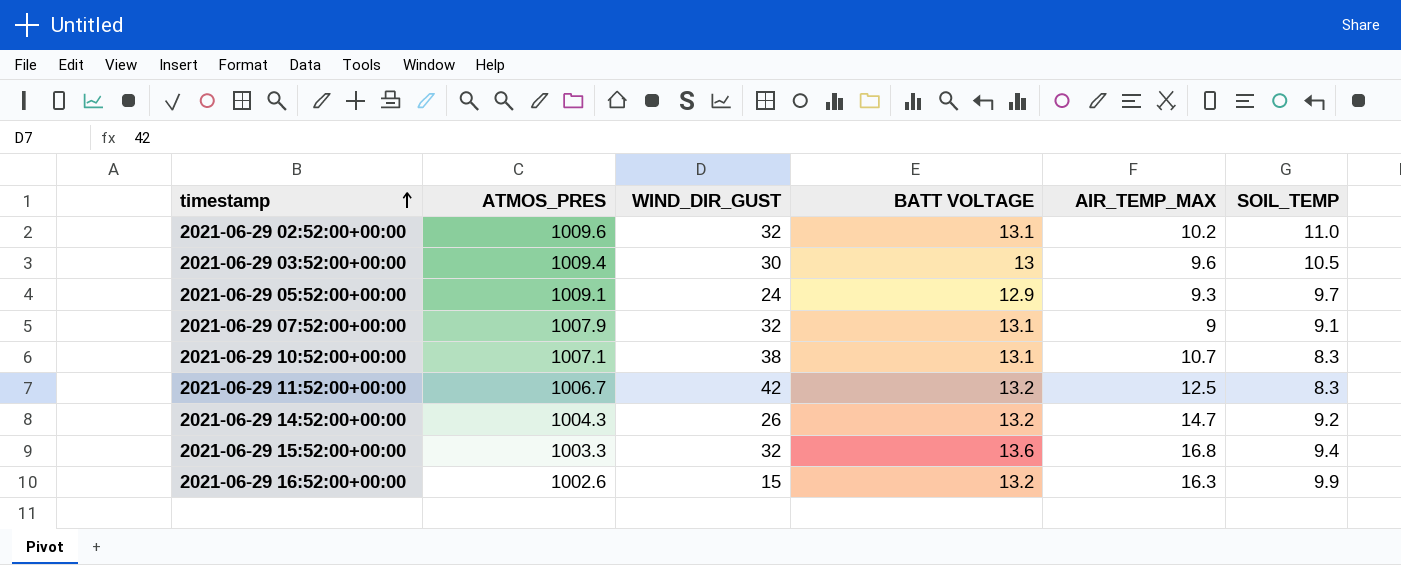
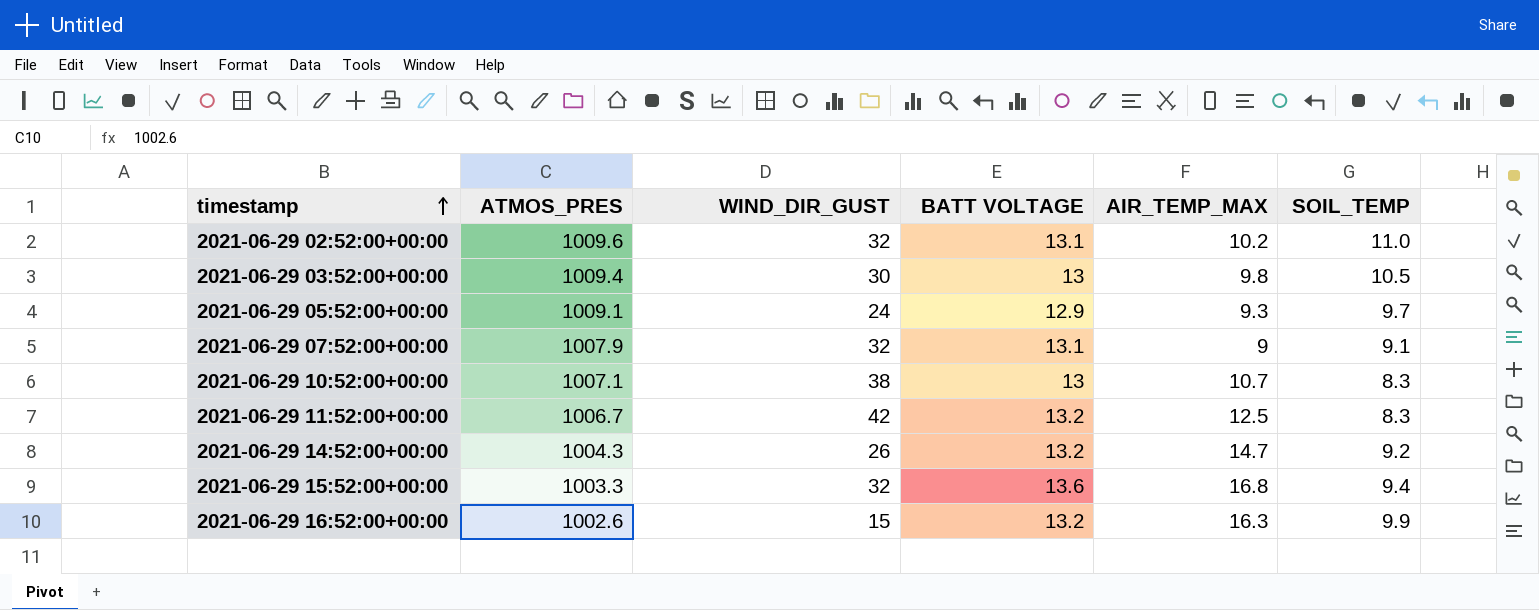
2021-06-29 03:52:00+00:00 | AIR_TEMP_MAX: 9.6 -> 9.8
2021-06-29 10:52:00+00:00 | BATT VOLTAGE: 13.1 -> 13

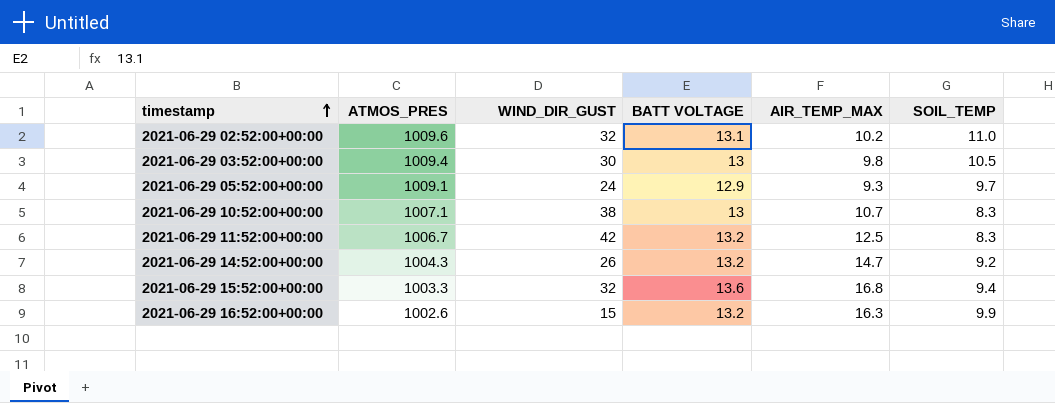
row 2021-06-29 07:52:00+00:00: 1007.9 | 32 | 13.1 | 9 | 9.1 -> none

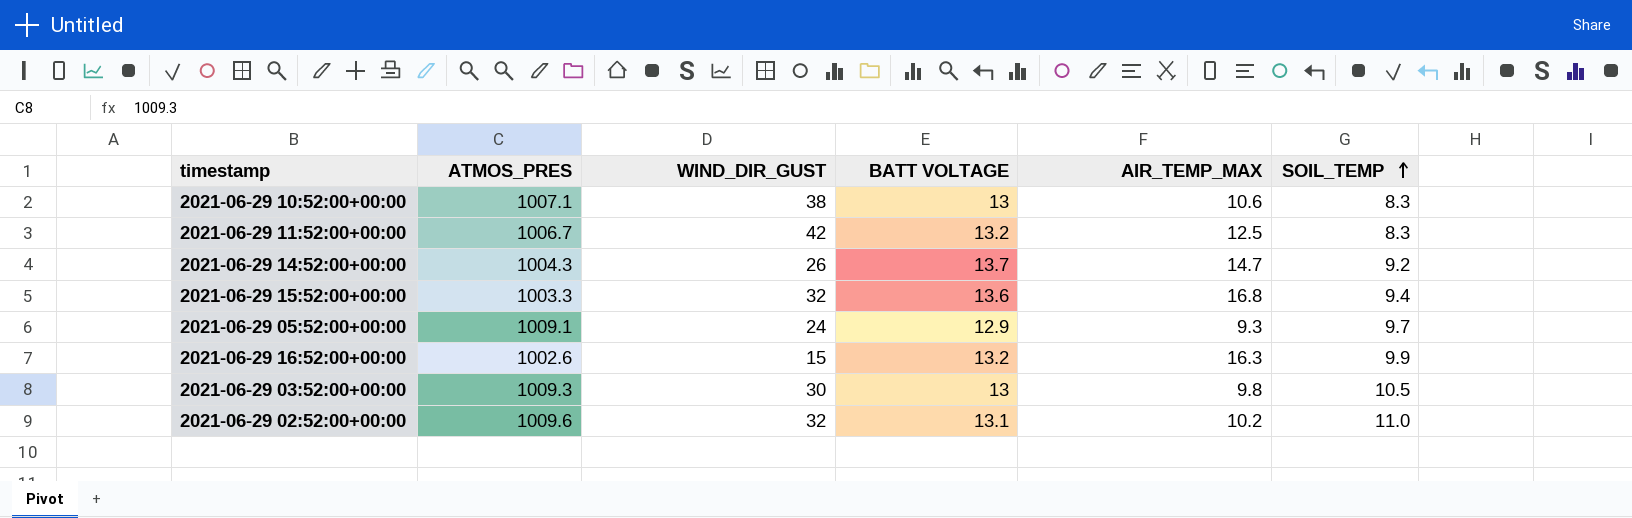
row order: timestamp ascending -> SOIL_TEMP ascending
2021-06-29 10:52:00+00:00 | AIR_TEMP_MAX: 10.7 -> 10.6
2021-06-29 14:52:00+00:00 | BATT VOLTAGE: 13.2 -> 13.7
2021-06-29 03:52:00+00:00 | ATMOS_PRES: 1009.4 -> 1009.3

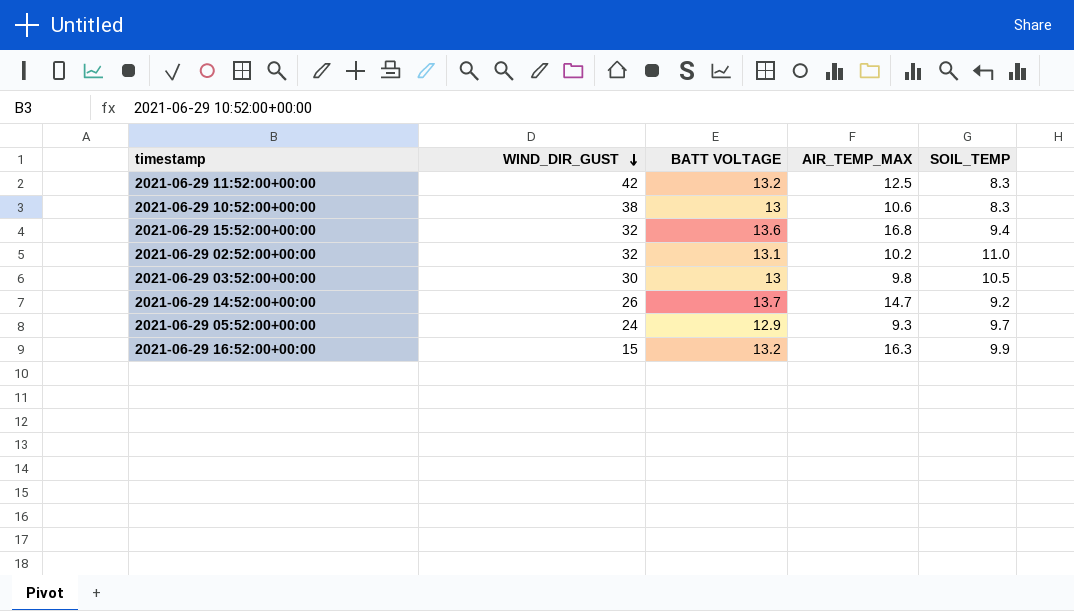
row order: SOIL_TEMP ascending -> WIND_DIR_GUST descending
column ATMOS_PRES | position: 2 -> none

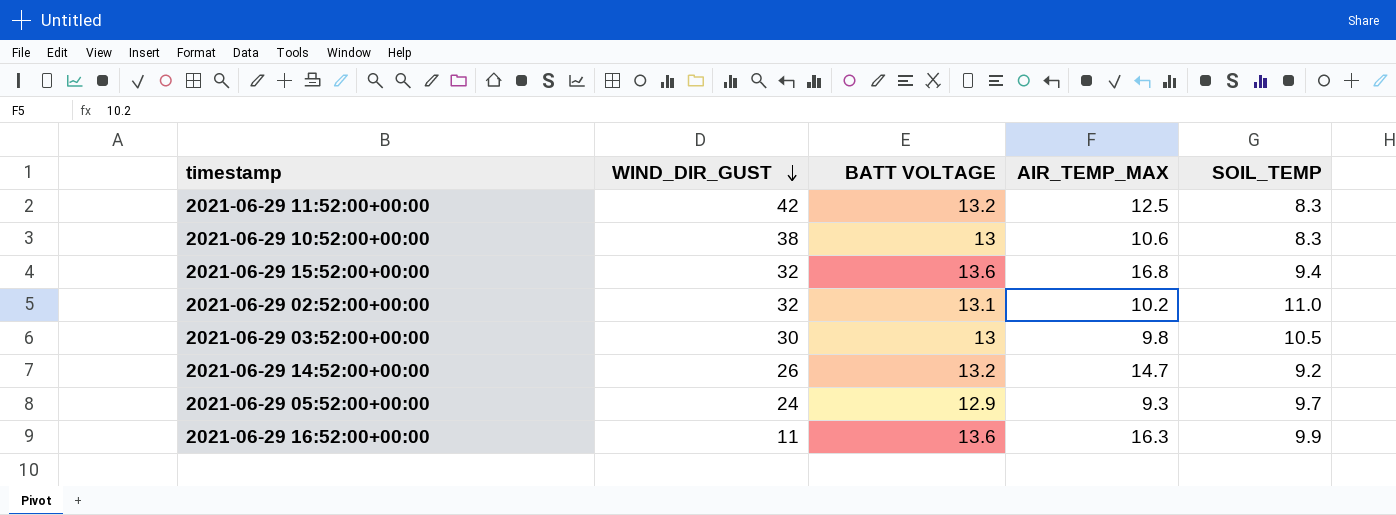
2021-06-29 14:52:00+00:00 | BATT VOLTAGE: 13.7 -> 13.2
2021-06-29 16:52:00+00:00 | WIND_DIR_GUST: 15 -> 11
2021-06-29 16:52:00+00:00 | BATT VOLTAGE: 13.2 -> 13.6

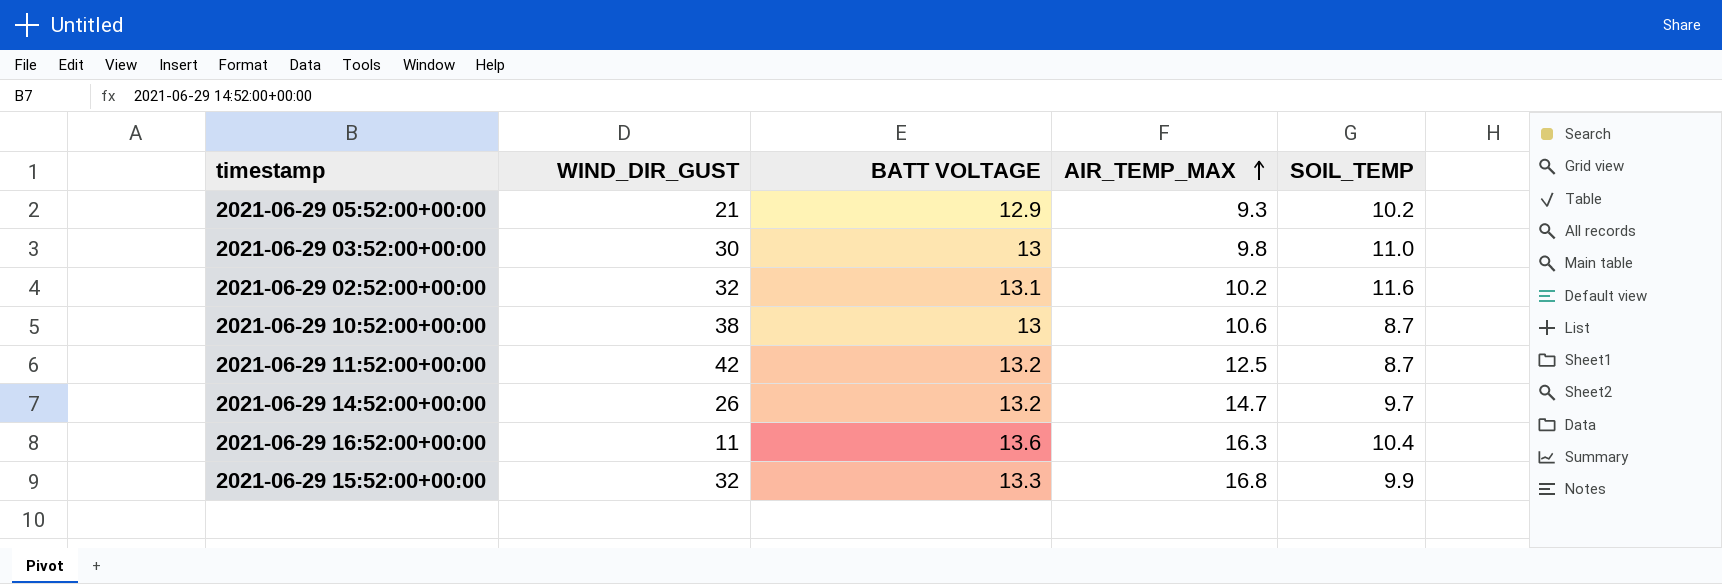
row order: WIND_DIR_GUST descending -> AIR_TEMP_MAX ascending
2021-06-29 05:52:00+00:00 | WIND_DIR_GUST: 24 -> 21
2021-06-29 05:52:00+00:00 | SOIL_TEMP: 9.7 -> 10.2
2021-06-29 03:52:00+00:00 | SOIL_TEMP: 10.5 -> 11.0
2021-06-29 02:52:00+00:00 | SOIL_TEMP: 11.0 -> 11.6
2021-06-29 10:52:00+00:00 | SOIL_TEMP: 8.3 -> 8.7
2021-06-29 11:52:00+00:00 | SOIL_TEMP: 8.3 -> 8.7
2021-06-29 14:52:00+00:00 | SOIL_TEMP: 9.2 -> 9.7
2021-06-29 16:52:00+00:00 | SOIL_TEMP: 9.9 -> 10.4
2021-06-29 15:52:00+00:00 | BATT VOLTAGE: 13.6 -> 13.3
2021-06-29 15:52:00+00:00 | SOIL_TEMP: 9.4 -> 9.9

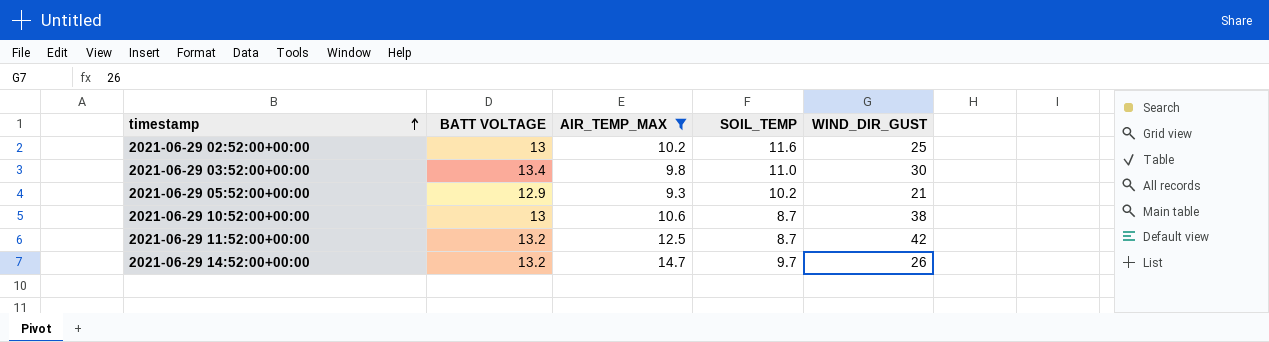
filter: none -> AIR_TEMP_MAX <= 14.7
row order: AIR_TEMP_MAX ascending -> timestamp ascending
column WIND_DIR_GUST | position: 2 -> 5
2021-06-29 02:52:00+00:00 | BATT VOLTAGE: 13.1 -> 13
2021-06-29 02:52:00+00:00 | WIND_DIR_GUST: 32 -> 25
2021-06-29 03:52:00+00:00 | BATT VOLTAGE: 13 -> 13.4

